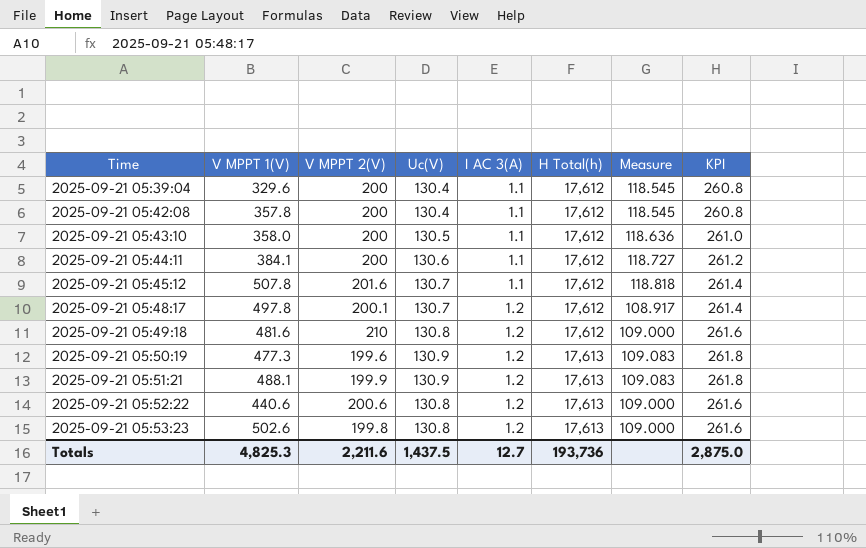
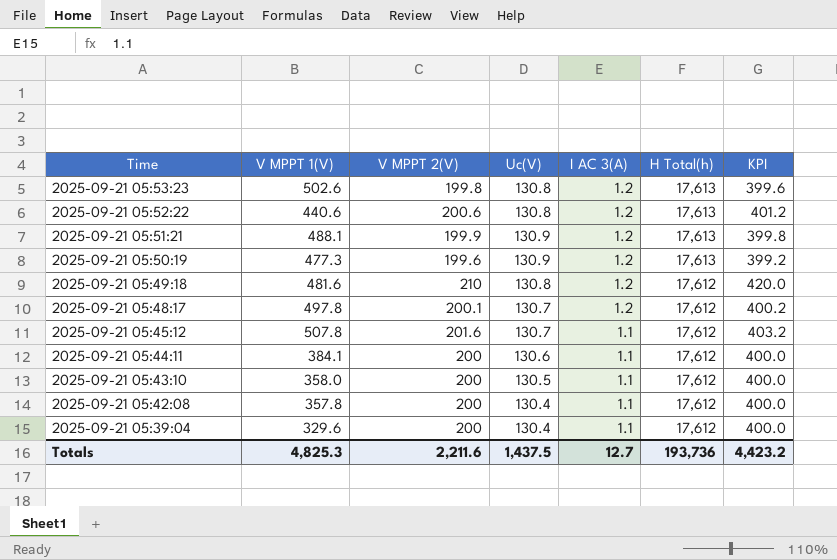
row order: Time ascending -> Time descending
column Measure | formula: [Uc(V)] / [I AC 3(A)] -> none
column KPI | formula: [Uc(V)] * 2 -> [V MPPT 2(V)] * 2
Totals | KPI: 2,875.0 -> 4,423.2

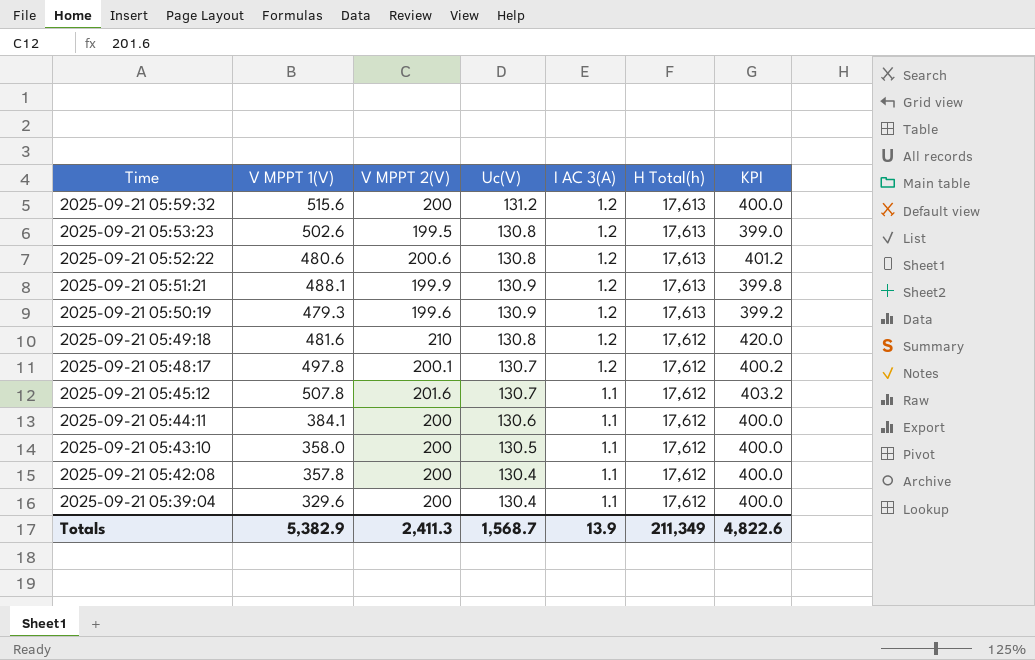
row 2025-09-21 05:59:32: none -> 515.6 | 200 | 131.2 | 1.2 | 17,613 | 400.0
2025-09-21 05:53:23 | V MPPT 2(V): 199.8 -> 199.5
2025-09-21 05:53:23 | KPI: 399.6 -> 399.0
2025-09-21 05:52:22 | V MPPT 1(V): 440.6 -> 480.6
2025-09-21 05:50:19 | V MPPT 1(V): 477.3 -> 479.3
Totals | V MPPT 1(V): 4,825.3 -> 5,382.9
Totals | V MPPT 2(V): 2,211.6 -> 2,411.3
Totals | Uc(V): 1,437.5 -> 1,568.7
Totals | I AC 3(A): 12.7 -> 13.9
Totals | H Total(h): 193,736 -> 211,349
Totals | KPI: 4,423.2 -> 4,822.6

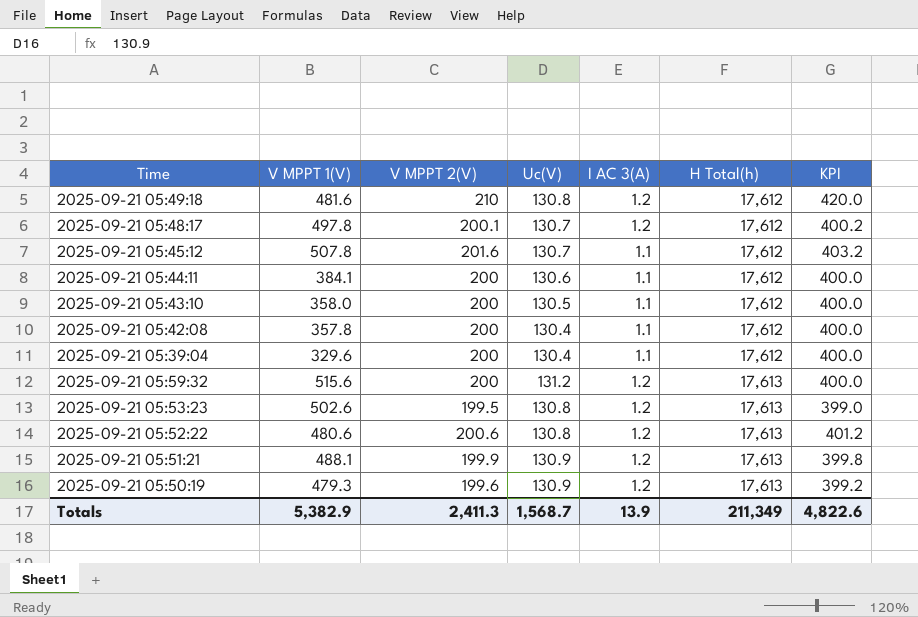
row order: Time descending -> H Total(h) ascending

